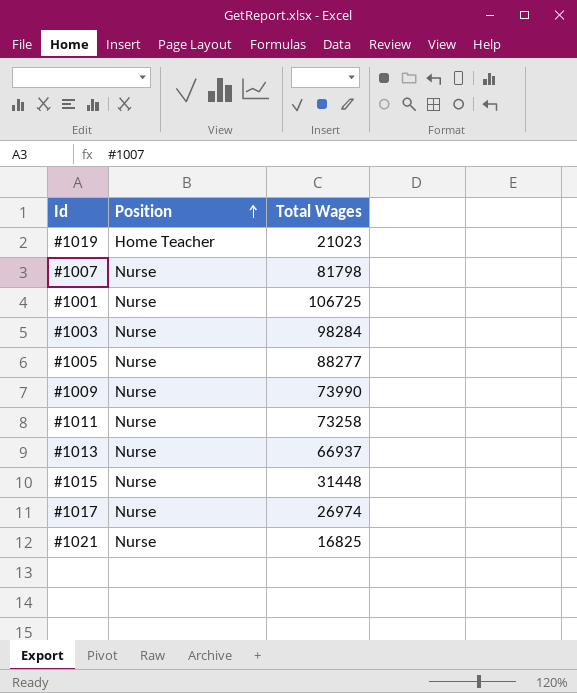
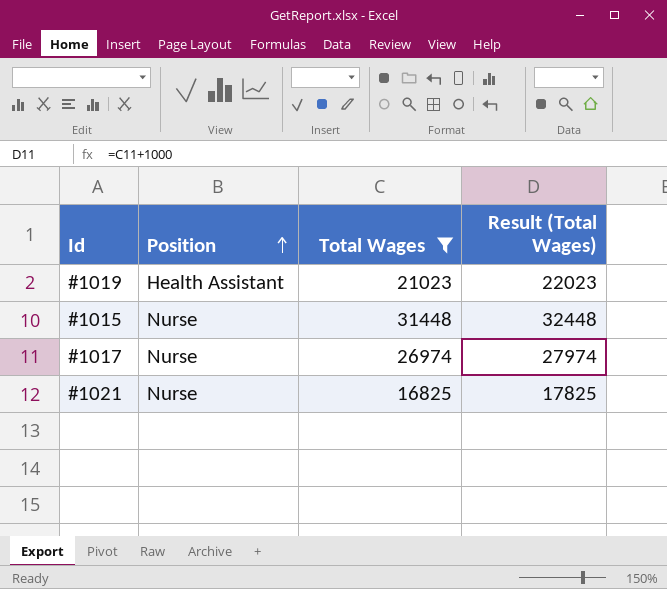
filter: none -> Total Wages <= 31448
column Result (Total Wages) | formula: none -> [Total Wages] + 1000
#1019 | Position: Home Teacher -> Health Assistant

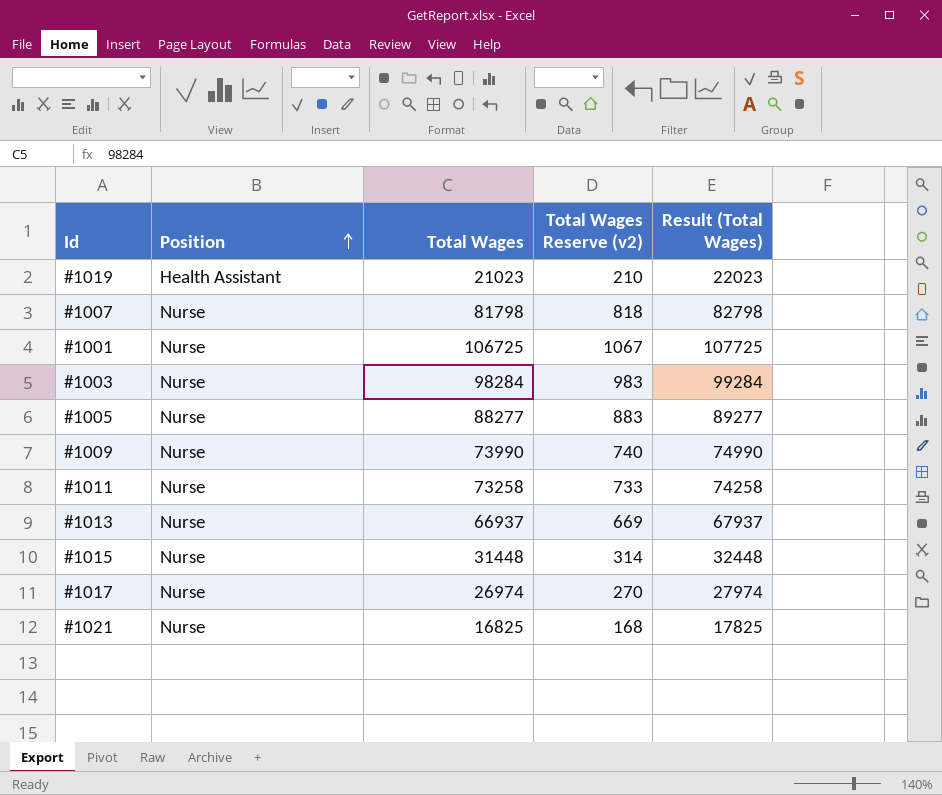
filter: Total Wages <= 31448 -> none
column Total Wages Reserve (v2) | formula: none -> [Total Wages] * 0.01

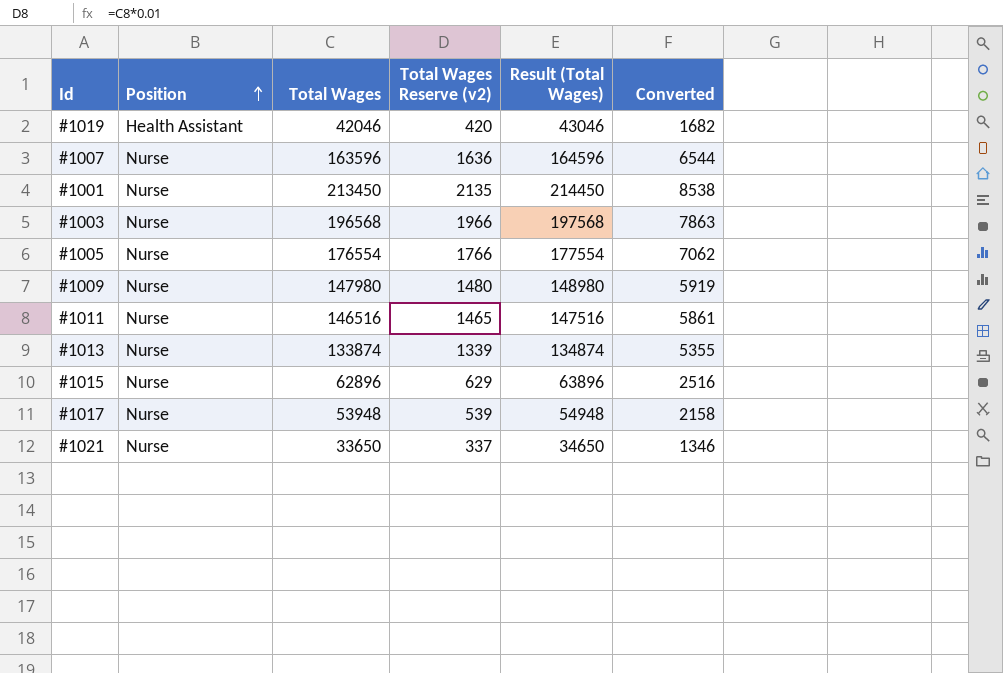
column Converted | formula: none -> [Total Wages] * 0.04
#1019 | Total Wages: 21023 -> 42046
#1019 | Total Wages Reserve (v2): 210 -> 420
#1019 | Result (Total Wages): 22023 -> 43046
#1007 | Total Wages: 81798 -> 163596
#1007 | Total Wages Reserve (v2): 818 -> 1636
#1007 | Result (Total Wages): 82798 -> 164596
#1001 | Total Wages: 106725 -> 213450
#1001 | Total Wages Reserve (v2): 1067 -> 2135
#1001 | Result (Total Wages): 107725 -> 214450
#1003 | Total Wages: 98284 -> 196568
#1003 | Total Wages Reserve (v2): 983 -> 1966
#1003 | Result (Total Wages): 99284 -> 197568
#1005 | Total Wages: 88277 -> 176554
#1005 | Total Wages Reserve (v2): 883 -> 1766
#1005 | Result (Total Wages): 89277 -> 177554
#1009 | Total Wages: 73990 -> 147980
#1009 | Total Wages Reserve (v2): 740 -> 1480
#1009 | Result (Total Wages): 74990 -> 148980
#1011 | Total Wages: 73258 -> 146516
#1011 | Total Wages Reserve (v2): 733 -> 1465
#1011 | Result (Total Wages): 74258 -> 147516
#1013 | Total Wages: 66937 -> 133874
#1013 | Total Wages Reserve (v2): 669 -> 1339
#1013 | Result (Total Wages): 67937 -> 134874
#1015 | Total Wages: 31448 -> 62896
#1015 | Total Wages Reserve (v2): 314 -> 629
#1015 | Result (Total Wages): 32448 -> 63896
#1017 | Total Wages: 26974 -> 53948
#1017 | Total Wages Reserve (v2): 270 -> 539
#1017 | Result (Total Wages): 27974 -> 54948
#1021 | Total Wages: 16825 -> 33650
#1021 | Total Wages Reserve (v2): 168 -> 337
#1021 | Result (Total Wages): 17825 -> 34650

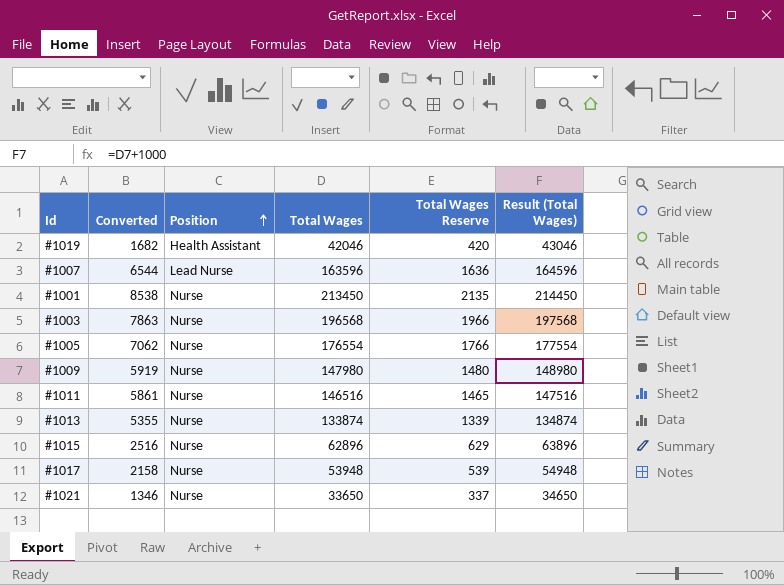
column Converted | position: 6 -> 2
column name: Total Wages Reserve (v2) -> Total Wages Reserve
#1007 | Position: Nurse -> Lead Nurse

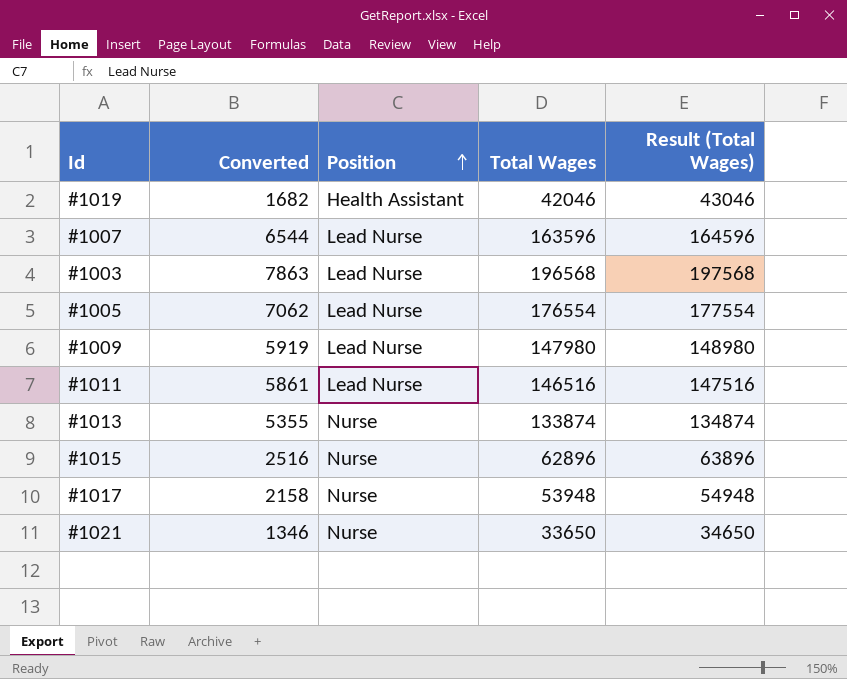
column Total Wages Reserve | formula: [Total Wages] * 0.01 -> none
row #1001: 8538 | Nurse | 213450 | 2135 | 214450 -> none
#1003 | Position: Nurse -> Lead Nurse
#1005 | Position: Nurse -> Lead Nurse
#1009 | Position: Nurse -> Lead Nurse
#1011 | Position: Nurse -> Lead Nurse

